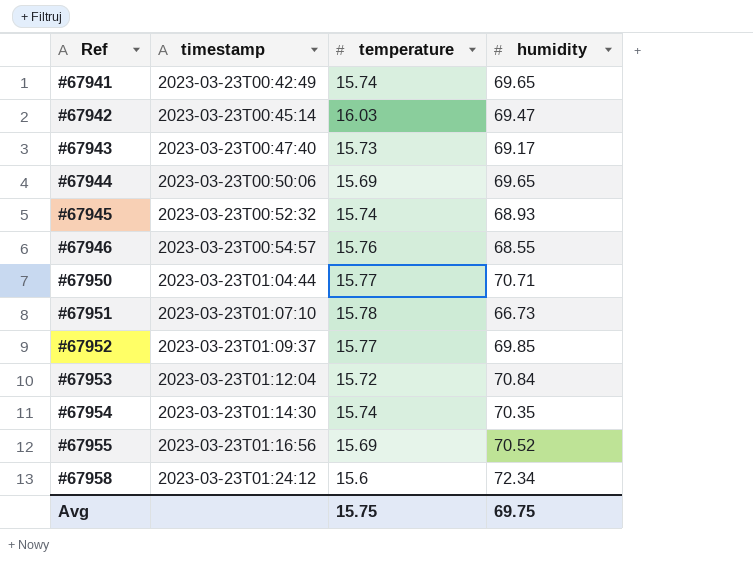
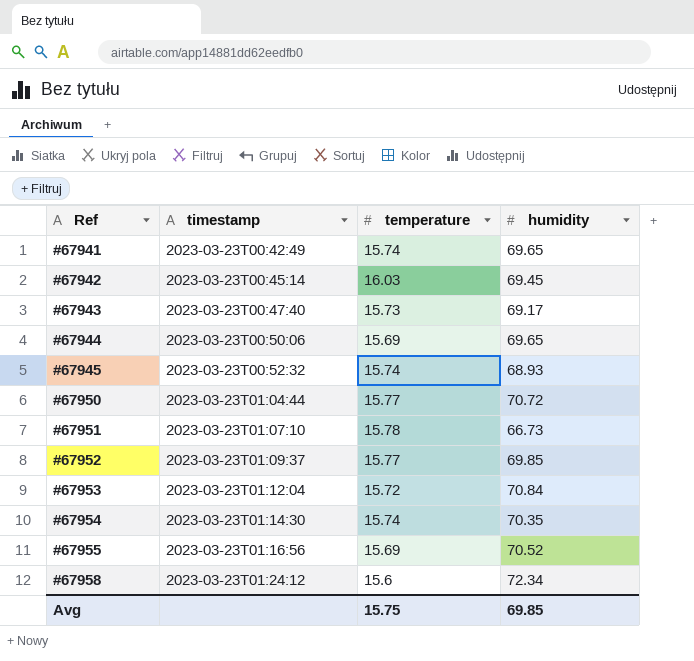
row #67946: 2023-03-23T00:54:57 | 15.76 | 68.55 -> none
#67942 | humidity: 69.47 -> 69.45
#67950 | humidity: 70.71 -> 70.72
Avg | humidity: 69.75 -> 69.85

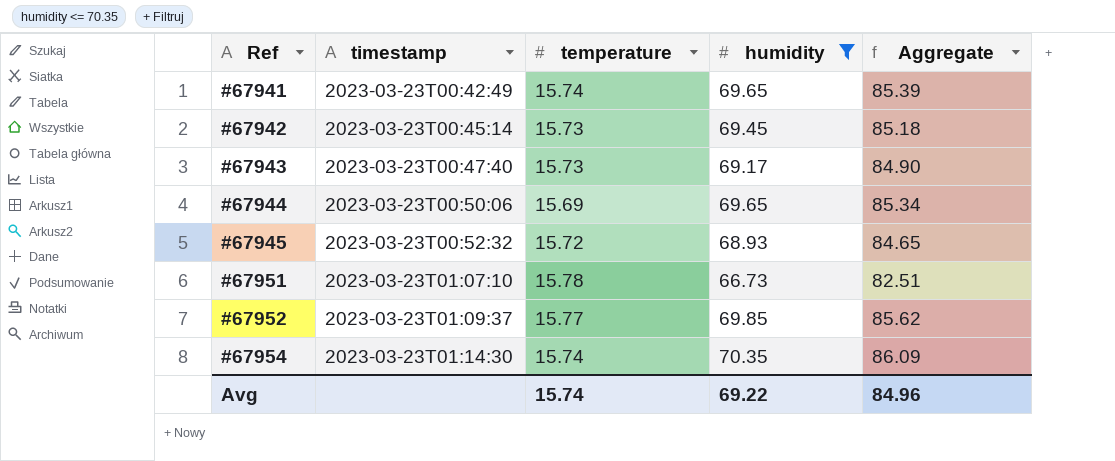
filter: none -> humidity <= 70.35
column Aggregate | formula: none -> [temperature] + [humidity]
#67942 | temperature: 16.03 -> 15.73
#67945 | temperature: 15.74 -> 15.72
Avg | temperature: 15.75 -> 15.74
Avg | humidity: 69.85 -> 69.22

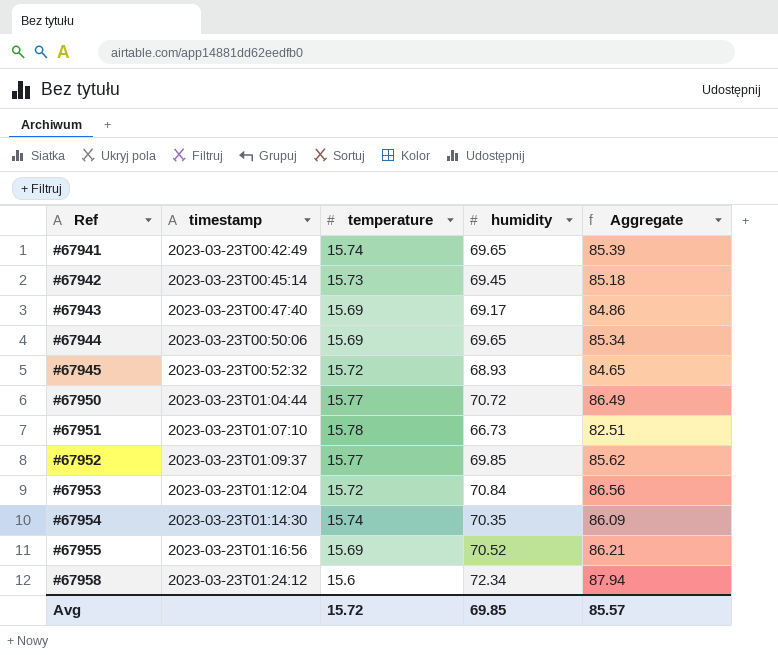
filter: humidity <= 70.35 -> none
#67943 | temperature: 15.73 -> 15.69
#67943 | Aggregate: 84.90 -> 84.86
Avg | temperature: 15.74 -> 15.72
Avg | humidity: 69.22 -> 69.85
Avg | Aggregate: 84.96 -> 85.57

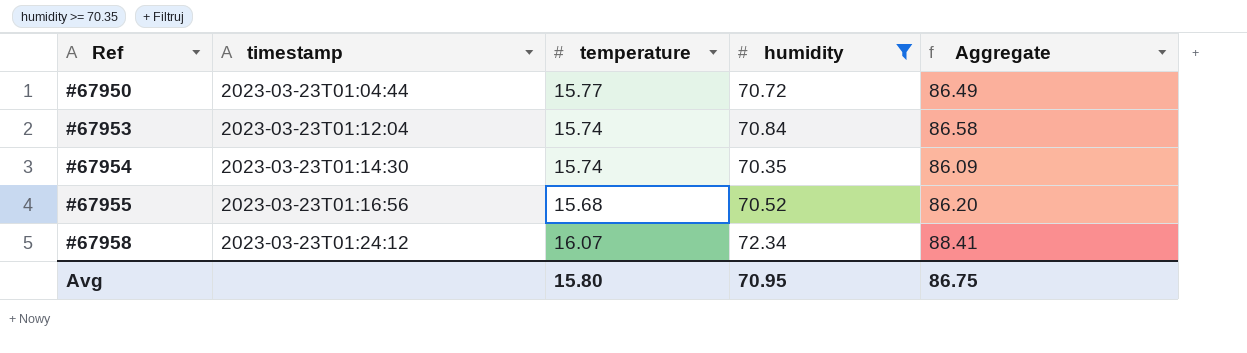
filter: none -> humidity >= 70.35
#67953 | temperature: 15.72 -> 15.74
#67953 | Aggregate: 86.56 -> 86.58
#67955 | temperature: 15.69 -> 15.68
#67955 | Aggregate: 86.21 -> 86.20
#67958 | temperature: 15.6 -> 16.07
#67958 | Aggregate: 87.94 -> 88.41
Avg | temperature: 15.72 -> 15.80
Avg | humidity: 69.85 -> 70.95
Avg | Aggregate: 85.57 -> 86.75

